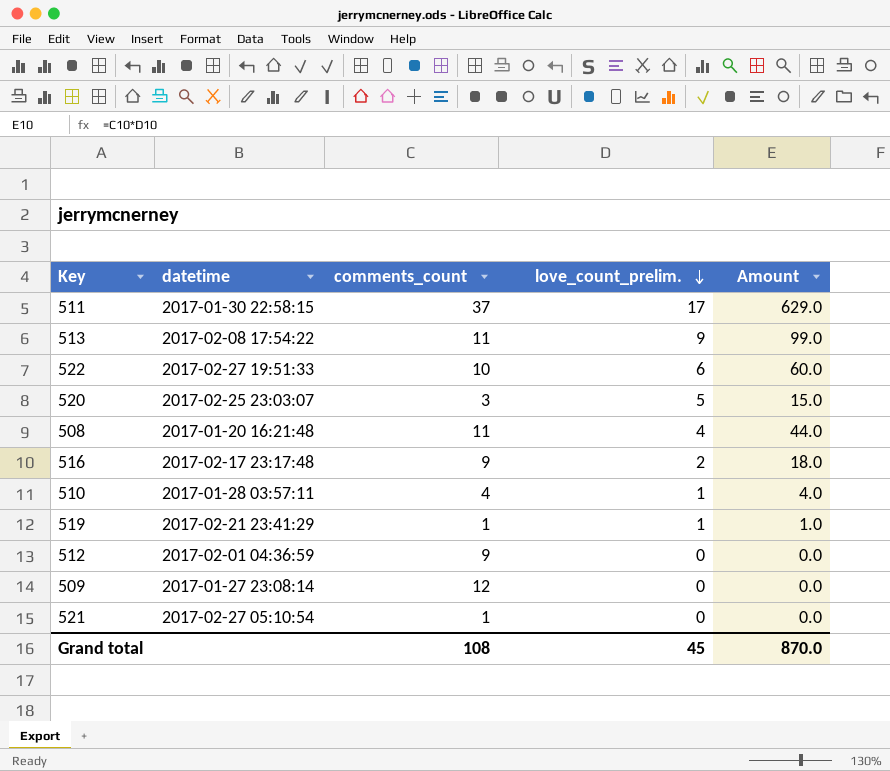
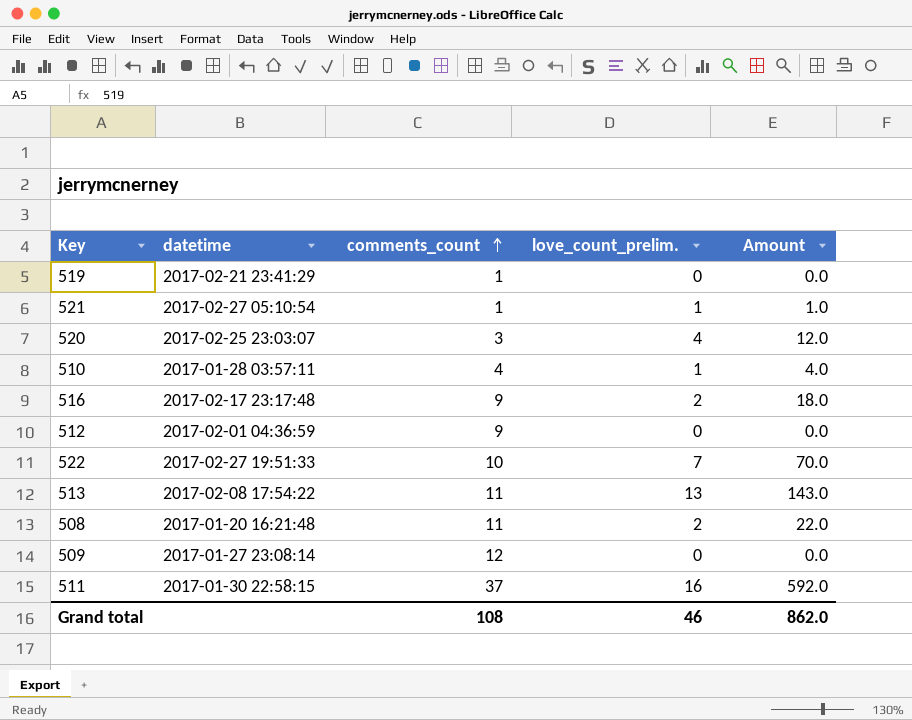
row order: love_count_prelim. descending -> comments_count ascending
519 | love_count_prelim.: 1 -> 0
519 | Amount: 1.0 -> 0.0
521 | love_count_prelim.: 0 -> 1
521 | Amount: 0.0 -> 1.0
520 | love_count_prelim.: 5 -> 4
520 | Amount: 15.0 -> 12.0
522 | love_count_prelim.: 6 -> 7
522 | Amount: 60.0 -> 70.0
513 | love_count_prelim.: 9 -> 13
513 | Amount: 99.0 -> 143.0
508 | love_count_prelim.: 4 -> 2
508 | Amount: 44.0 -> 22.0
511 | love_count_prelim.: 17 -> 16
511 | Amount: 629.0 -> 592.0
Grand total | love_count_prelim.: 45 -> 46
Grand total | Amount: 870.0 -> 862.0

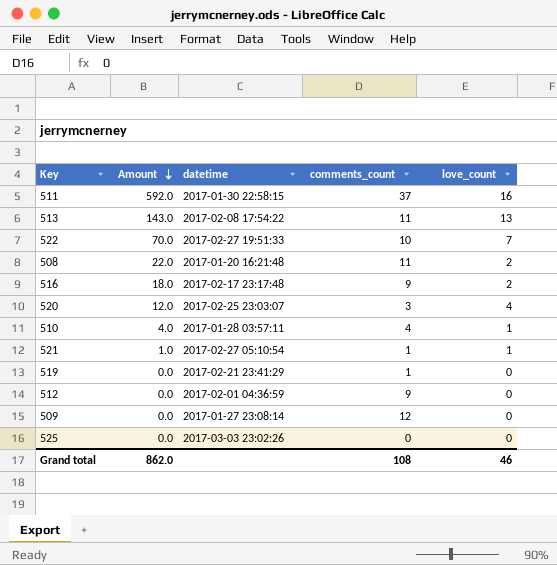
row order: comments_count ascending -> Amount descending
column Amount | position: 5 -> 2
column name: love_count_prelim. -> love_count
row 525: none -> 0.0 | 2017-03-03 23:02:26 | 0 | 0

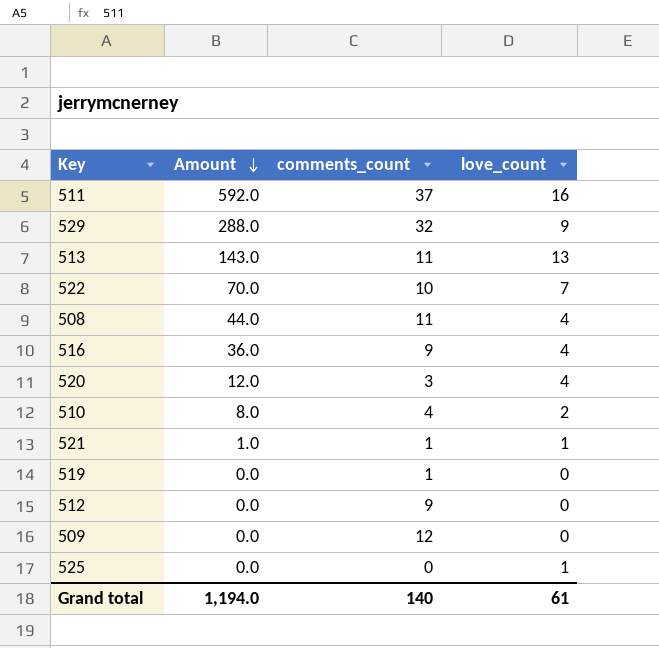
column datetime | position: 3 -> none
row 529: none -> 288.0 | 32 | 9
508 | Amount: 22.0 -> 44.0
508 | love_count: 2 -> 4
516 | Amount: 18.0 -> 36.0
516 | love_count: 2 -> 4
510 | Amount: 4.0 -> 8.0
510 | love_count: 1 -> 2
525 | love_count: 0 -> 1
Grand total | Amount: 862.0 -> 1,194.0
Grand total | comments_count: 108 -> 140
Grand total | love_count: 46 -> 61

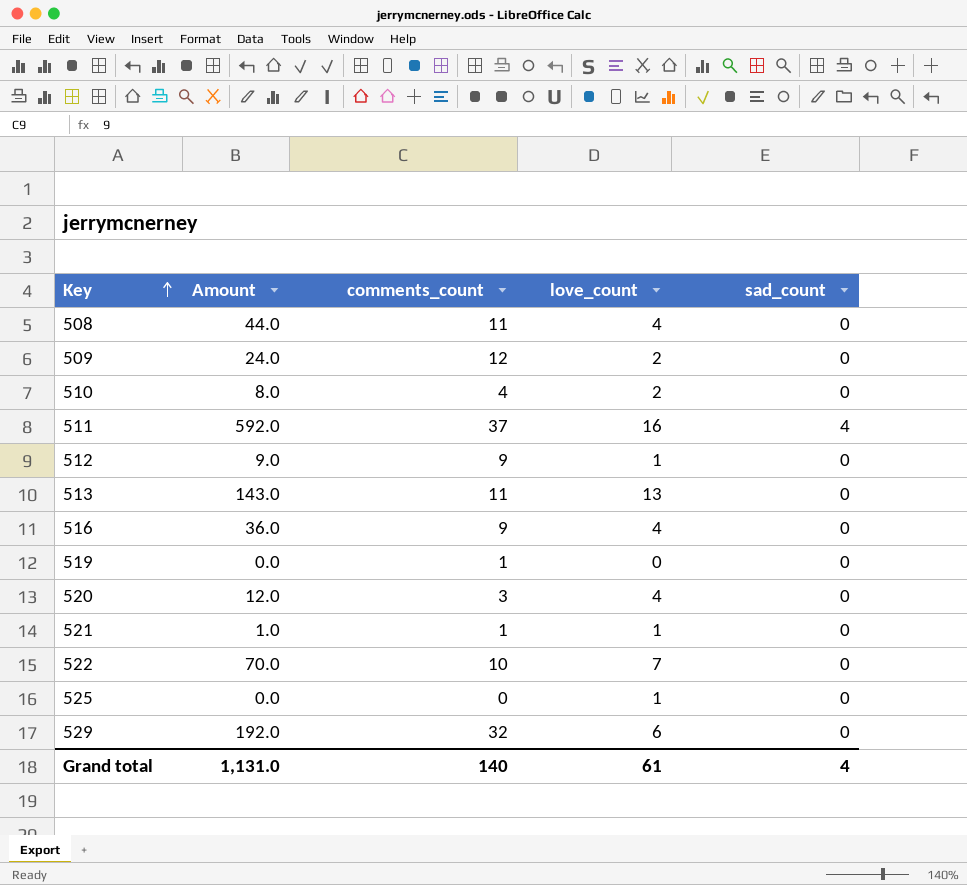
row order: Amount descending -> Key ascending
column sad_count | position: none -> 5
509 | Amount: 0.0 -> 24.0
509 | love_count: 0 -> 2
512 | Amount: 0.0 -> 9.0
512 | love_count: 0 -> 1
529 | Amount: 288.0 -> 192.0
529 | love_count: 9 -> 6
Grand total | Amount: 1,194.0 -> 1,131.0

